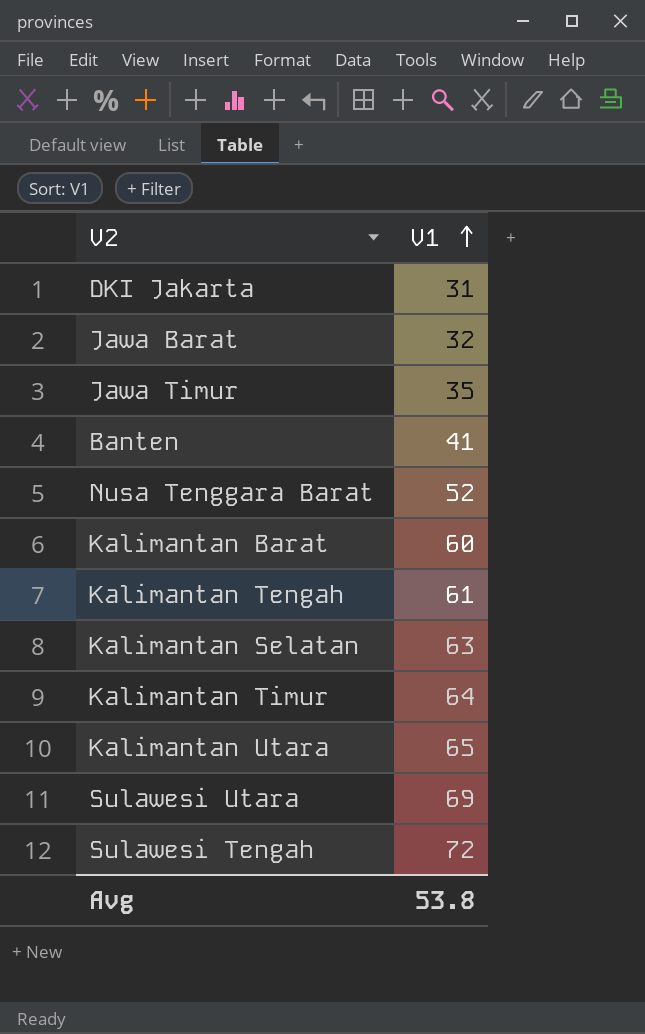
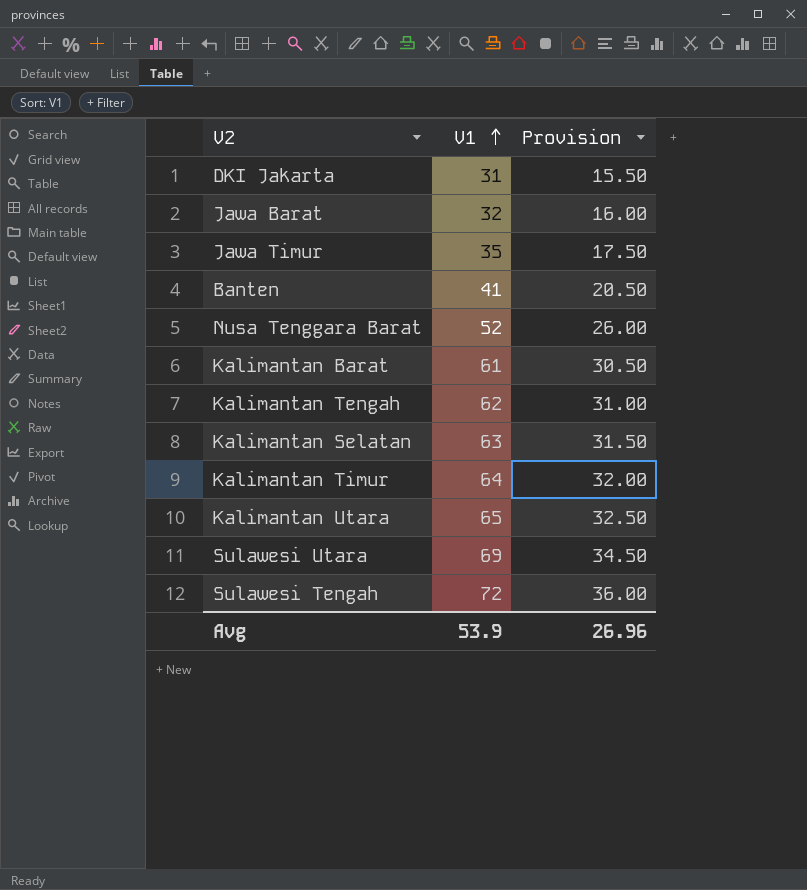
column Provision | formula: none -> [V1] * 0.5
Kalimantan Barat | V1: 60 -> 61
Kalimantan Tengah | V1: 61 -> 62
Avg | V1: 53.8 -> 53.9

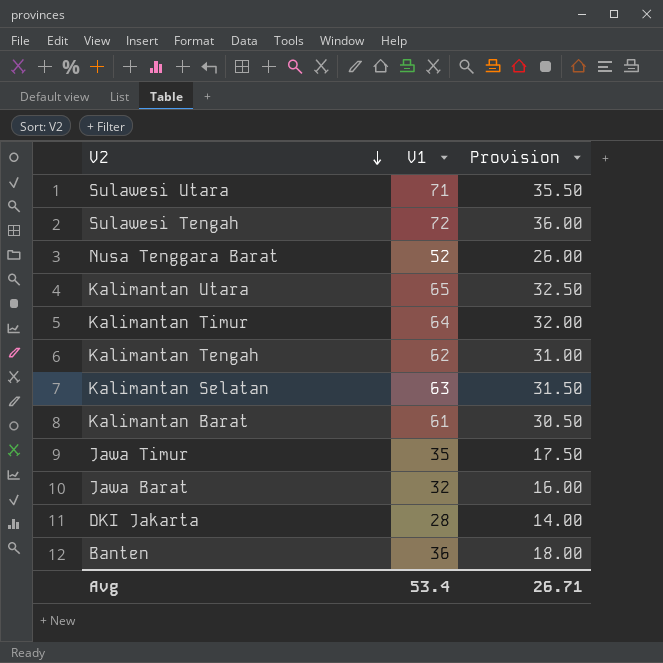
row order: V1 ascending -> V2 descending
Sulawesi Utara | V1: 69 -> 71
Sulawesi Utara | Provision: 34.50 -> 35.50
DKI Jakarta | V1: 31 -> 28
DKI Jakarta | Provision: 15.50 -> 14.00
Banten | V1: 41 -> 36
Banten | Provision: 20.50 -> 18.00
Avg | V1: 53.9 -> 53.4
Avg | Provision: 26.96 -> 26.71

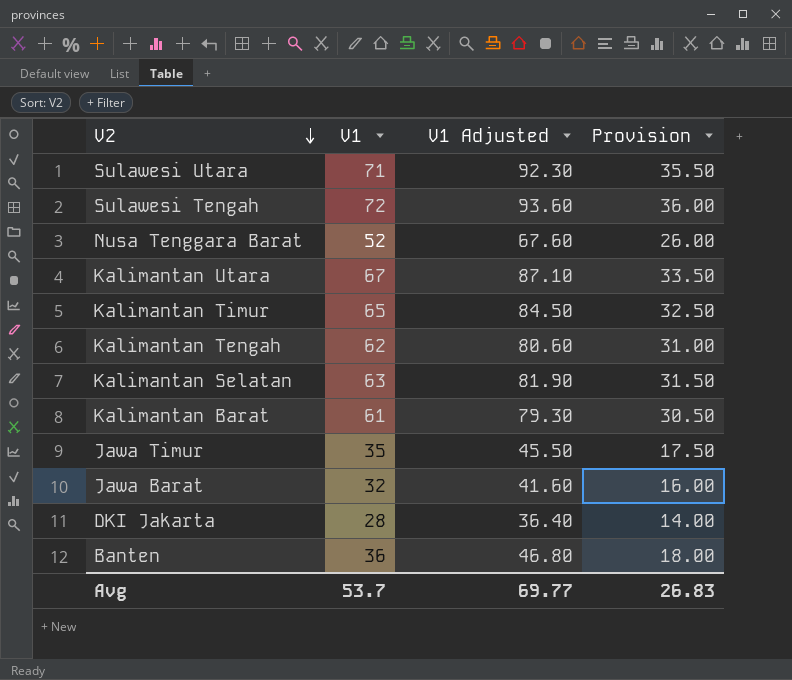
column V1 Adjusted | formula: none -> [V1] * 1.3
Kalimantan Utara | V1: 65 -> 67
Kalimantan Utara | Provision: 32.50 -> 33.50
Kalimantan Timur | V1: 64 -> 65
Kalimantan Timur | Provision: 32.00 -> 32.50
Avg | V1: 53.4 -> 53.7
Avg | Provision: 26.71 -> 26.83

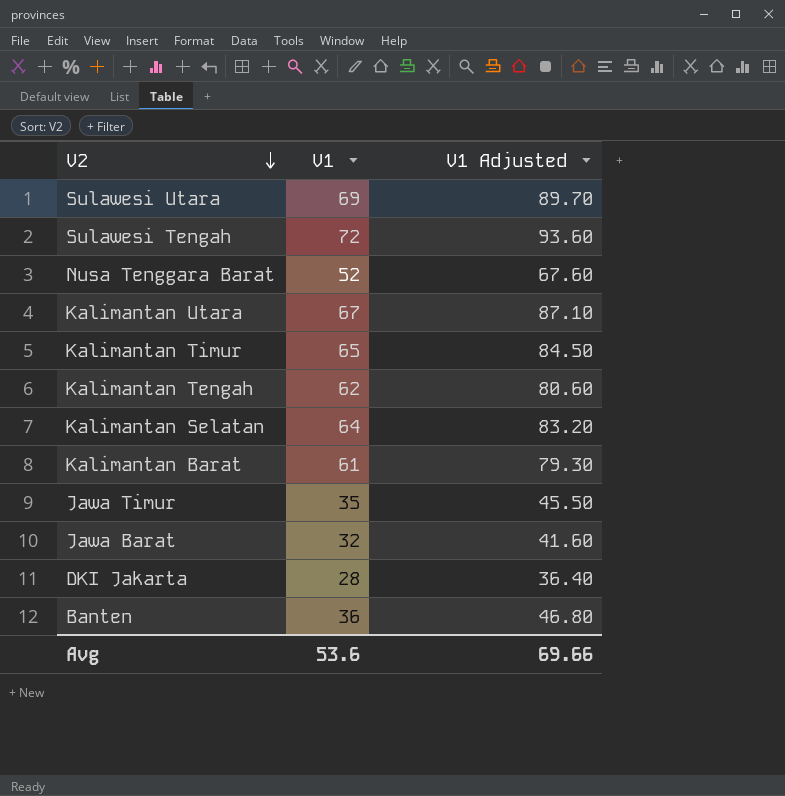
column Provision | formula: [V1] * 0.5 -> none
Sulawesi Utara | V1: 71 -> 69
Sulawesi Utara | V1 Adjusted: 92.30 -> 89.70
Kalimantan Selatan | V1: 63 -> 64
Kalimantan Selatan | V1 Adjusted: 81.90 -> 83.20
Avg | V1: 53.7 -> 53.6
Avg | V1 Adjusted: 69.77 -> 69.66

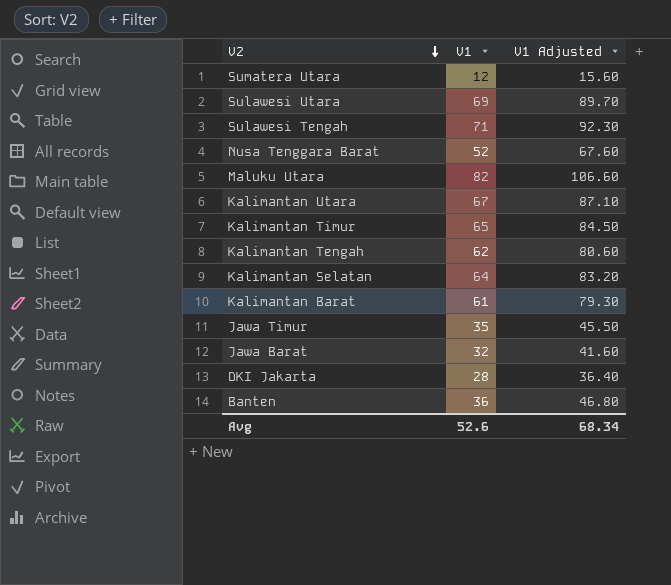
row Sumatera Utara: none -> 12 | 15.60
Sulawesi Tengah | V1: 72 -> 71
Sulawesi Tengah | V1 Adjusted: 93.60 -> 92.30
row Maluku Utara: none -> 82 | 106.60
Avg | V1: 53.6 -> 52.6
Avg | V1 Adjusted: 69.66 -> 68.34

